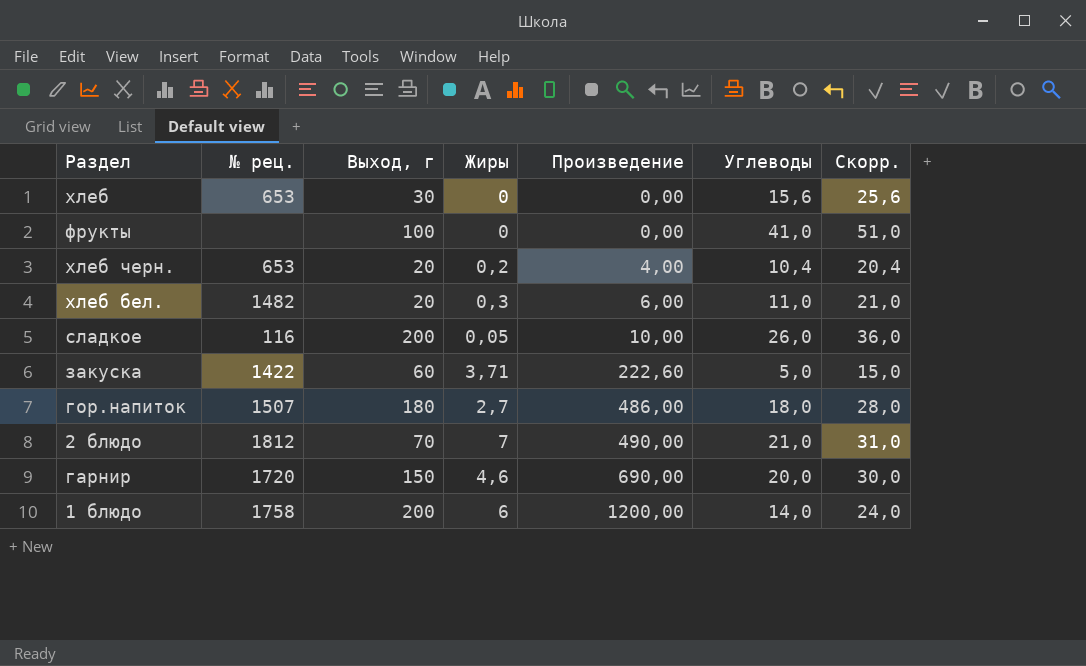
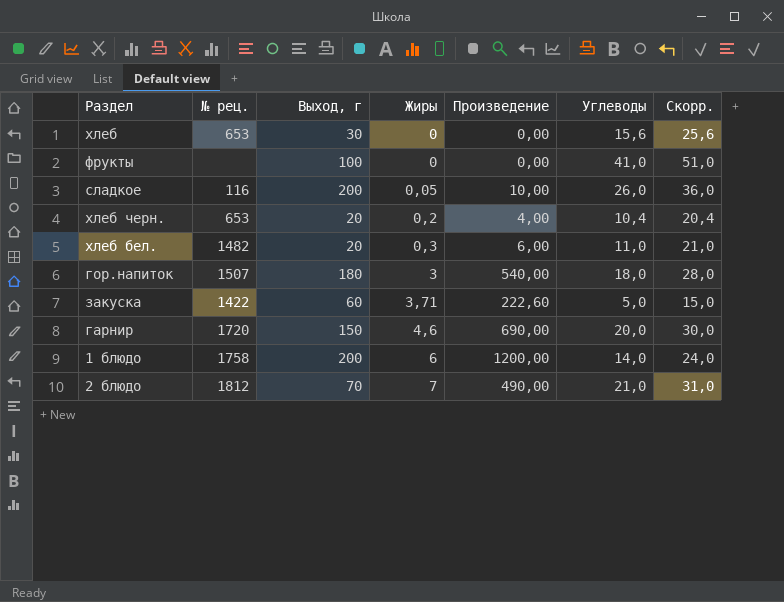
row order: Произведение ascending -> Жиры ascending
гор.напиток | Жиры: 2,7 -> 3
гор.напиток | Произведение: 486,00 -> 540,00

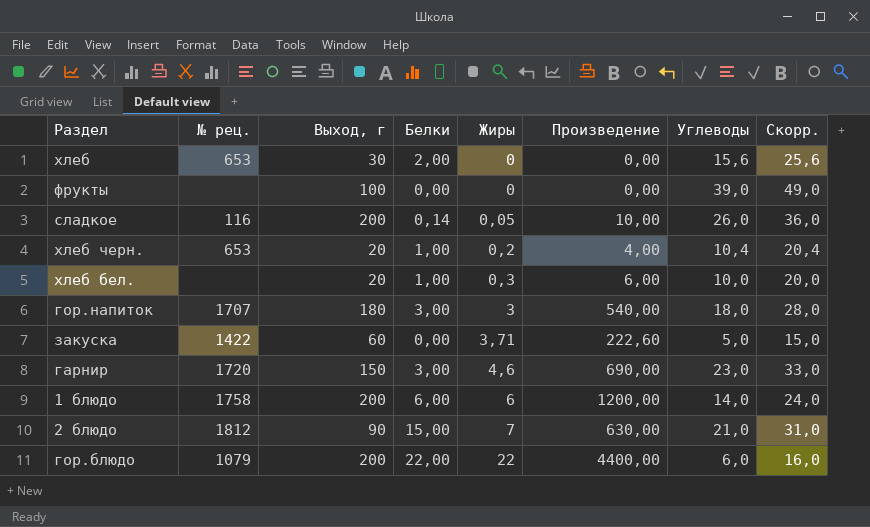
column Белки | position: none -> 4
фрукты | Углеводы: 41,0 -> 39,0
фрукты | Скорр.: 51,0 -> 49,0
хлеб бел. | № рец.: 1482 -> none
хлеб бел. | Углеводы: 11,0 -> 10,0
хлеб бел. | Скорр.: 21,0 -> 20,0
гор.напиток | № рец.: 1507 -> 1707
гарнир | Углеводы: 20,0 -> 23,0
гарнир | Скорр.: 30,0 -> 33,0
2 блюдо | Выход, г: 70 -> 90
2 блюдо | Произведение: 490,00 -> 630,00
row гор.блюдо: none -> 1079 | 200 | 22,00 | 22 | 4400,00 | 6,0 | 16,0

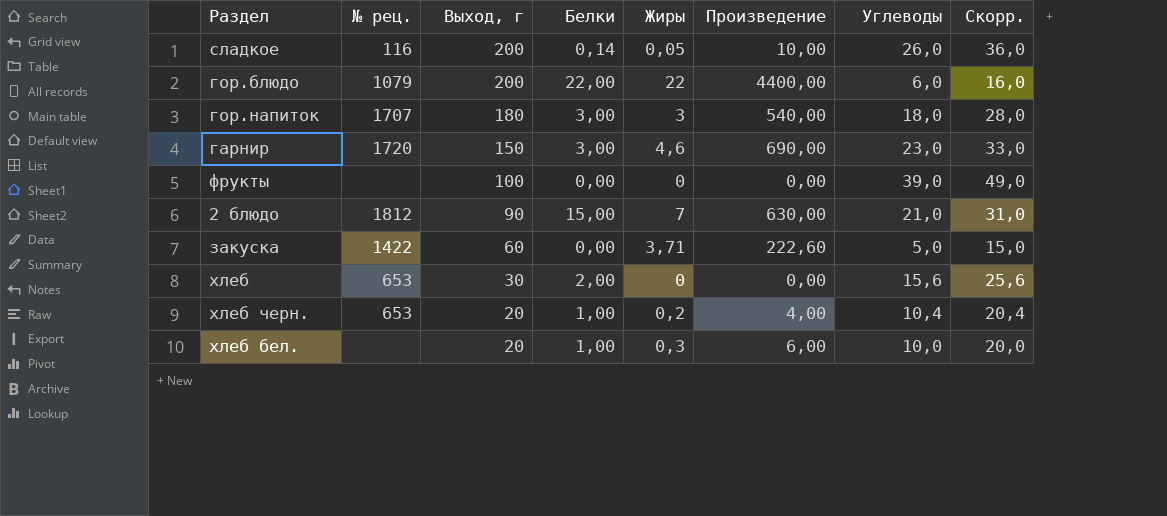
row order: Жиры ascending -> Выход, г descending
row 1 блюдо: 1758 | 200 | 6,00 | 6 | 1200,00 | 14,0 | 24,0 -> none

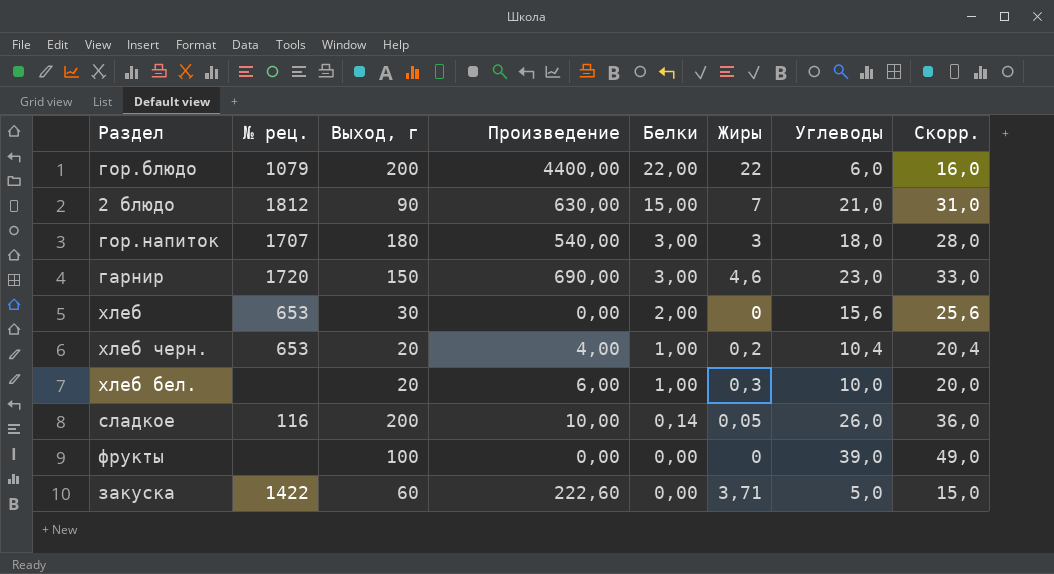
row order: Выход, г descending -> Белки descending
column Произведение | position: 6 -> 4

